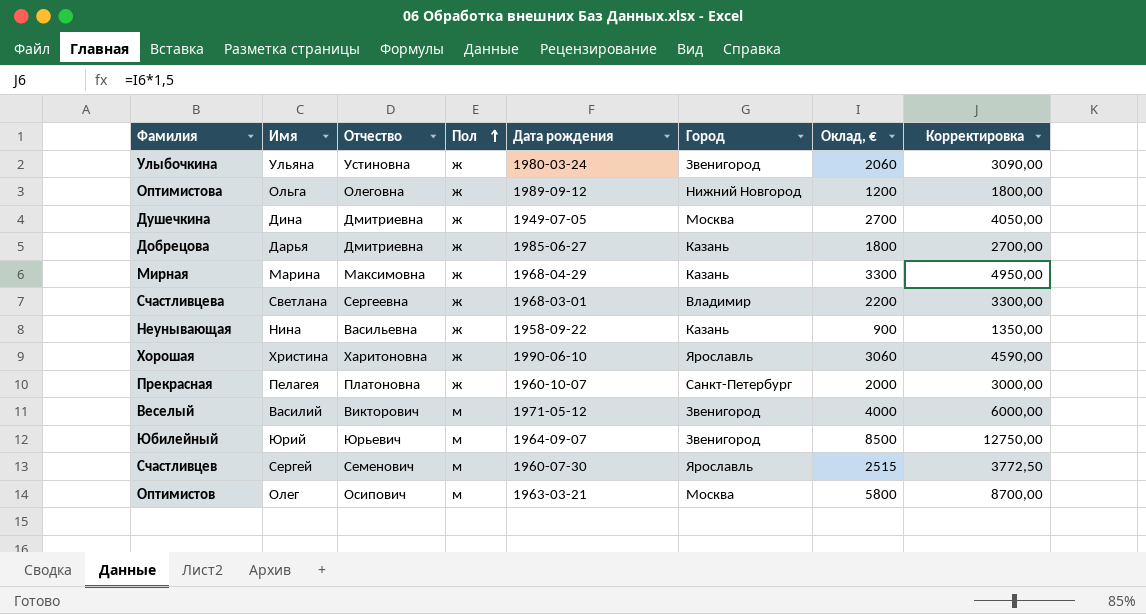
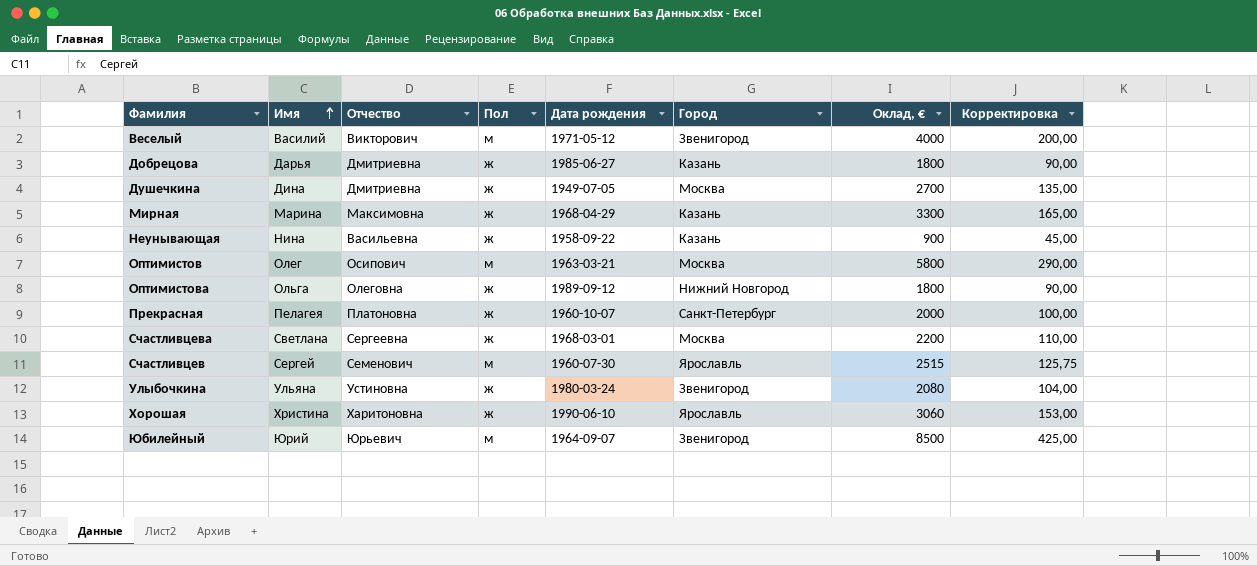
row order: Пол ascending -> Имя ascending
column Корректировка | formula: [Оклад, €] * 1,5 -> [Оклад, €] * 0,05
Оптимистова | Оклад, €: 1200 -> 1800
Счастливцева | Город: Владимир -> Москва
Улыбочкина | Оклад, €: 2060 -> 2080

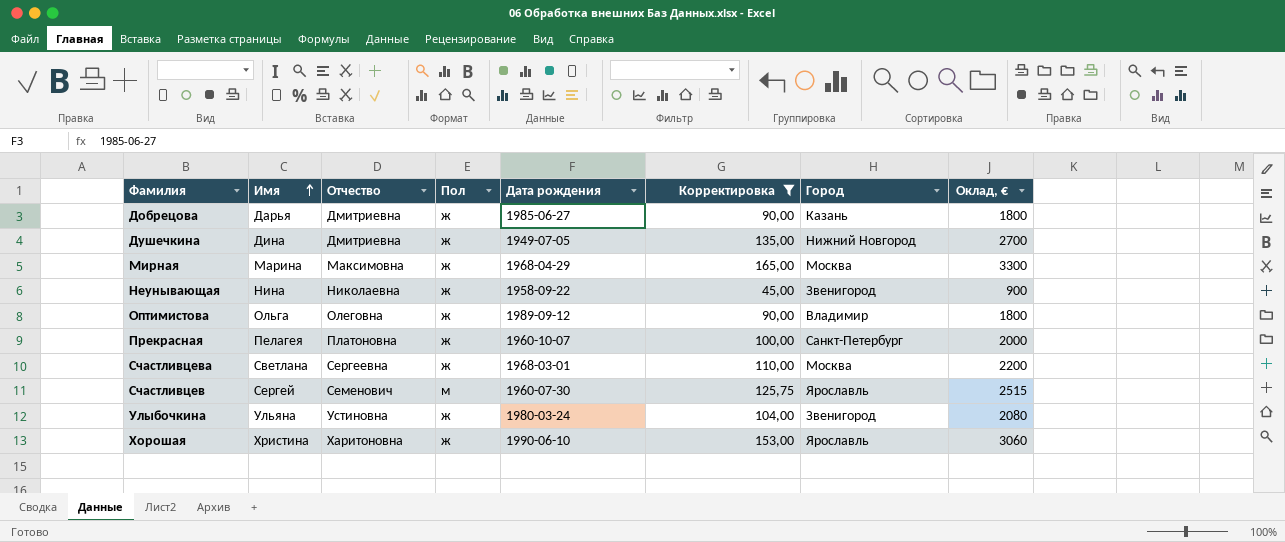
filter: none -> Корректировка <= 165,00
column Корректировка | position: 8 -> 6
Душечкина | Город: Москва -> Нижний Новгород
Мирная | Город: Казань -> Москва
Неунывающая | Отчество: Васильевна -> Николаевна
Неунывающая | Город: Казань -> Звенигород
Оптимистова | Город: Нижний Новгород -> Владимир

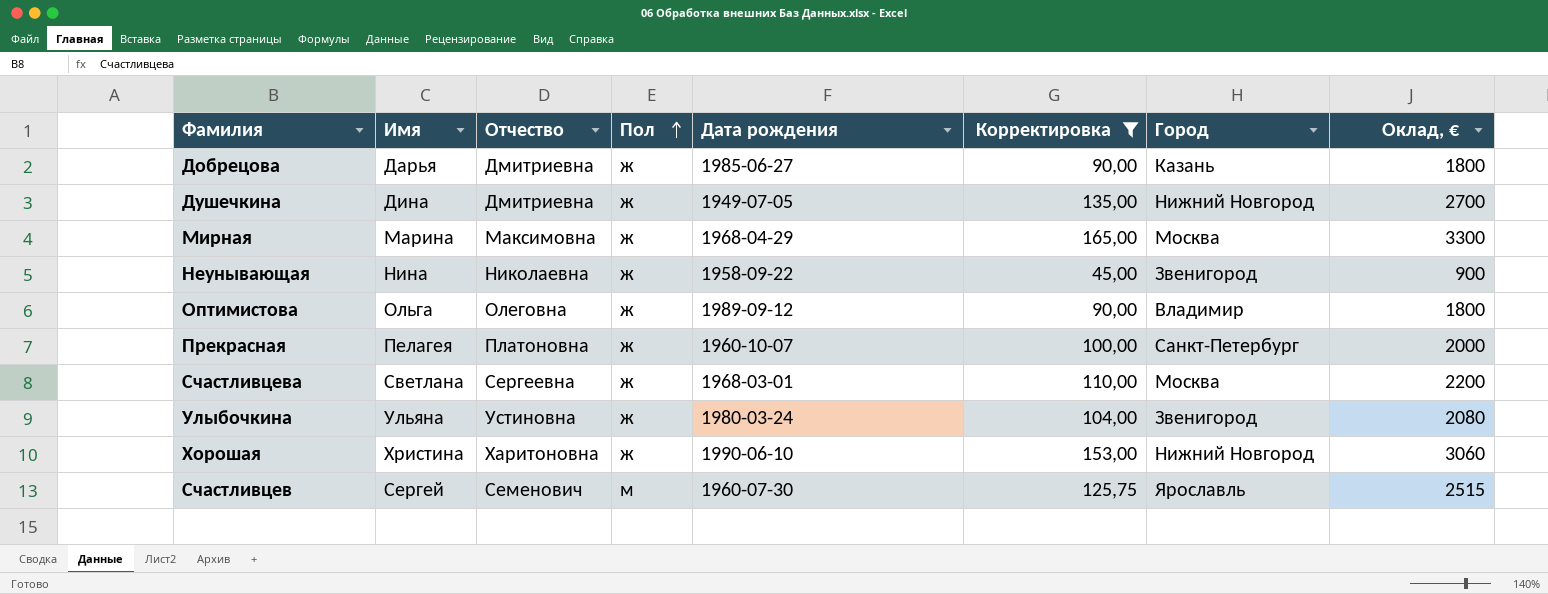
row order: Имя ascending -> Пол ascending
Хорошая | Город: Ярославль -> Нижний Новгород

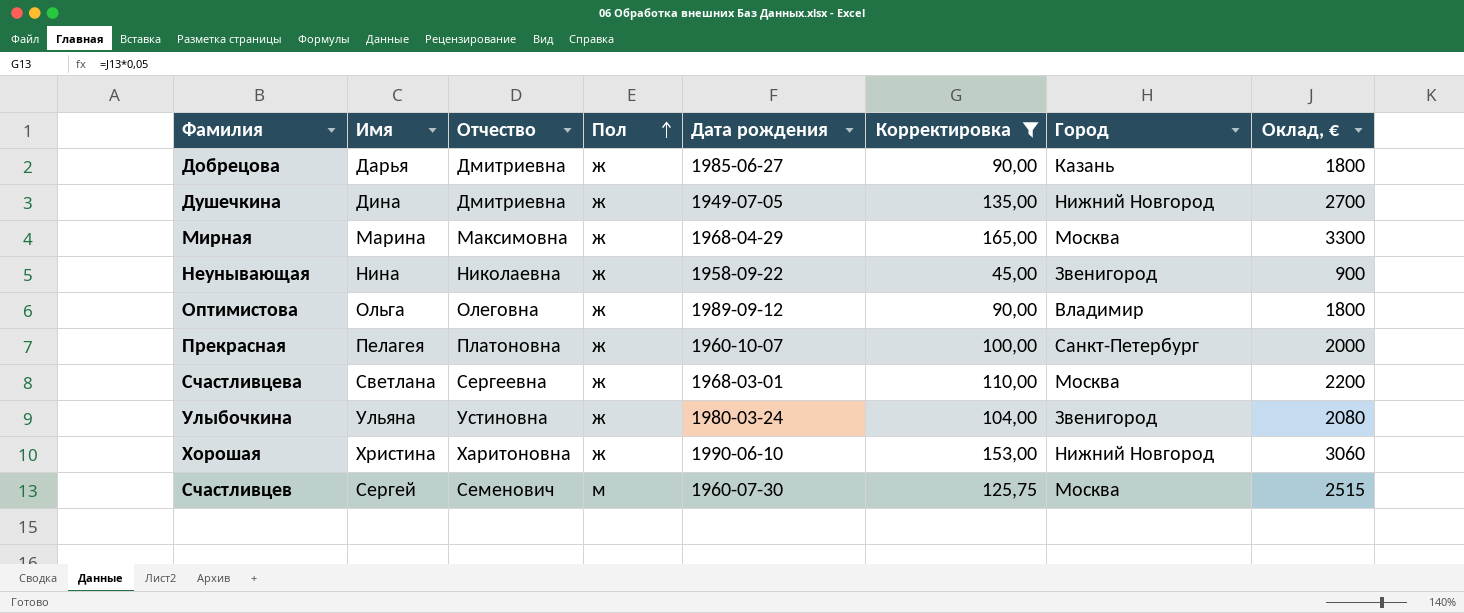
Счастливцев | Город: Ярославль -> Москва

